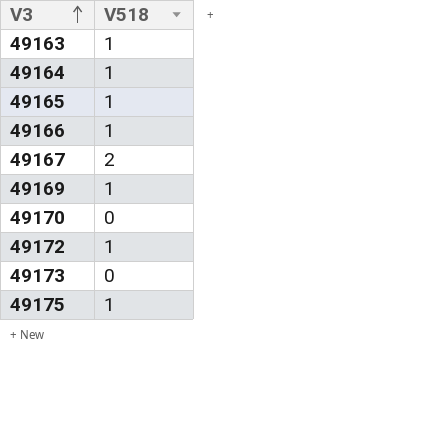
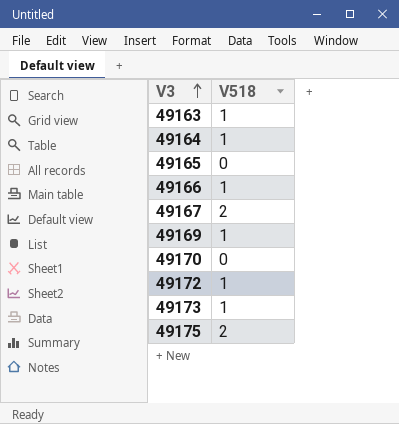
49165 | V518: 1 -> 0
49173 | V518: 0 -> 1
49175 | V518: 1 -> 2

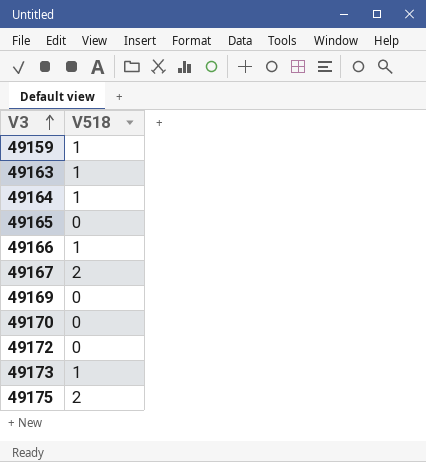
row 49159: none -> 1
49169 | V518: 1 -> 0
49172 | V518: 1 -> 0

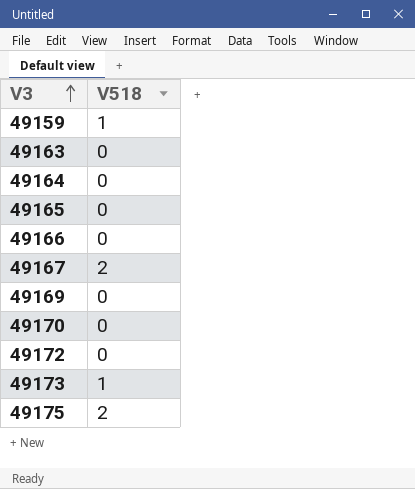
49163 | V518: 1 -> 0
49164 | V518: 1 -> 0
49166 | V518: 1 -> 0

